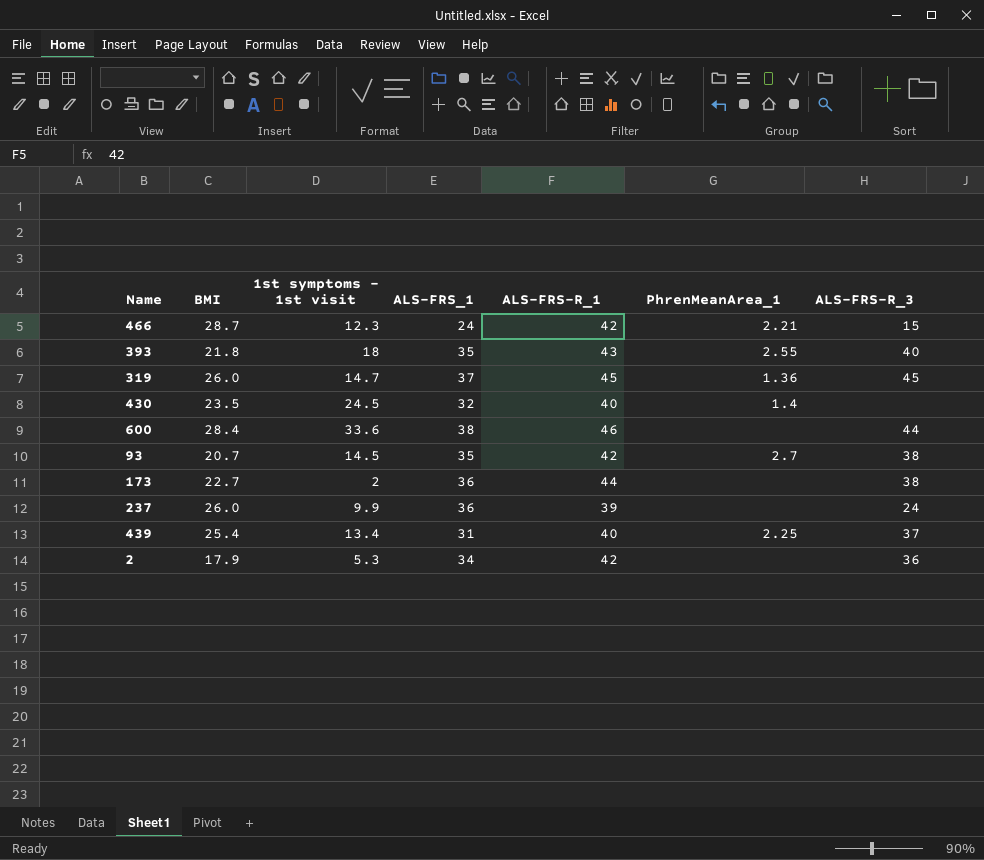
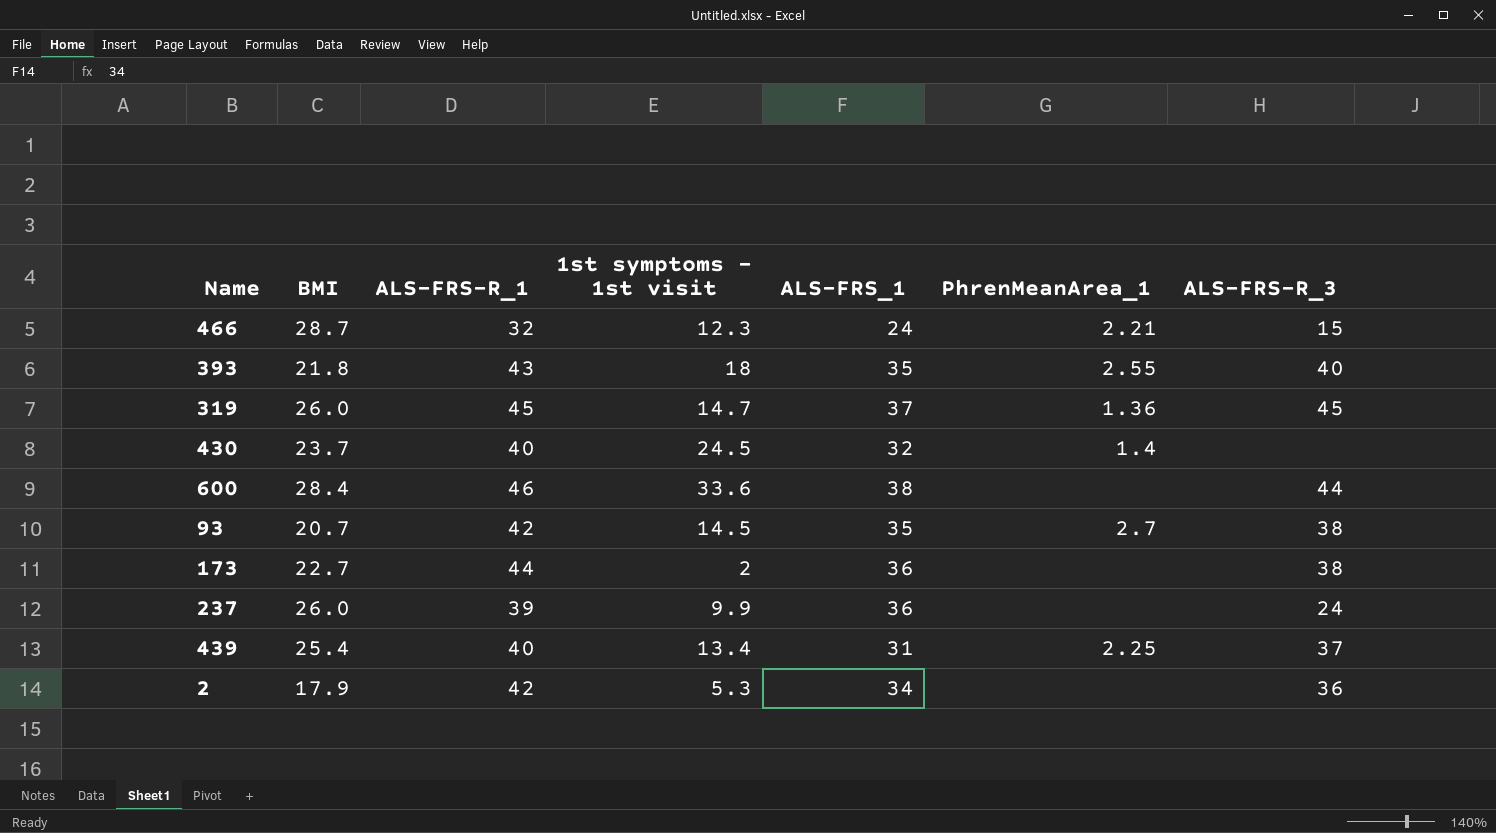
column ALS-FRS-R_1 | position: 5 -> 3
466 | ALS-FRS-R_1: 42 -> 32
430 | BMI: 23.5 -> 23.7

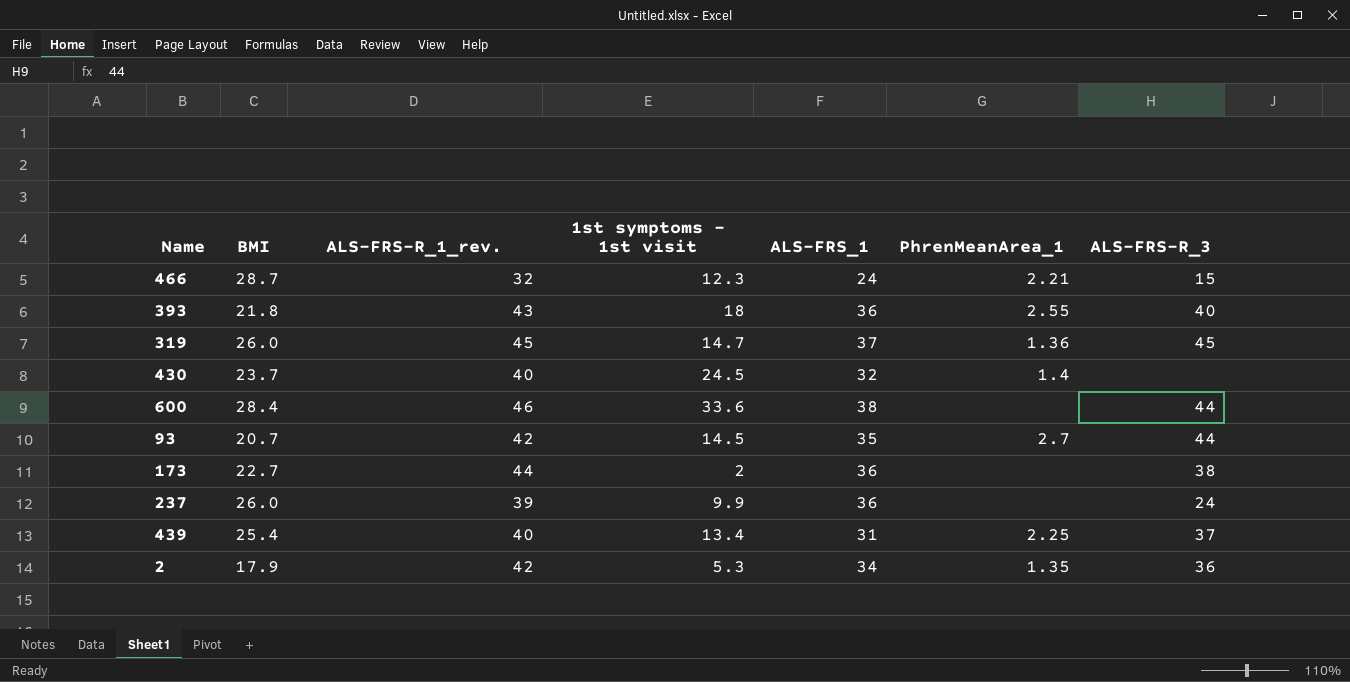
column name: ALS-FRS-R_1 -> ALS-FRS-R_1_rev.
393 | ALS-FRS_1: 35 -> 36
93 | ALS-FRS-R_3: 38 -> 44
2 | PhrenMeanArea_1: none -> 1.35

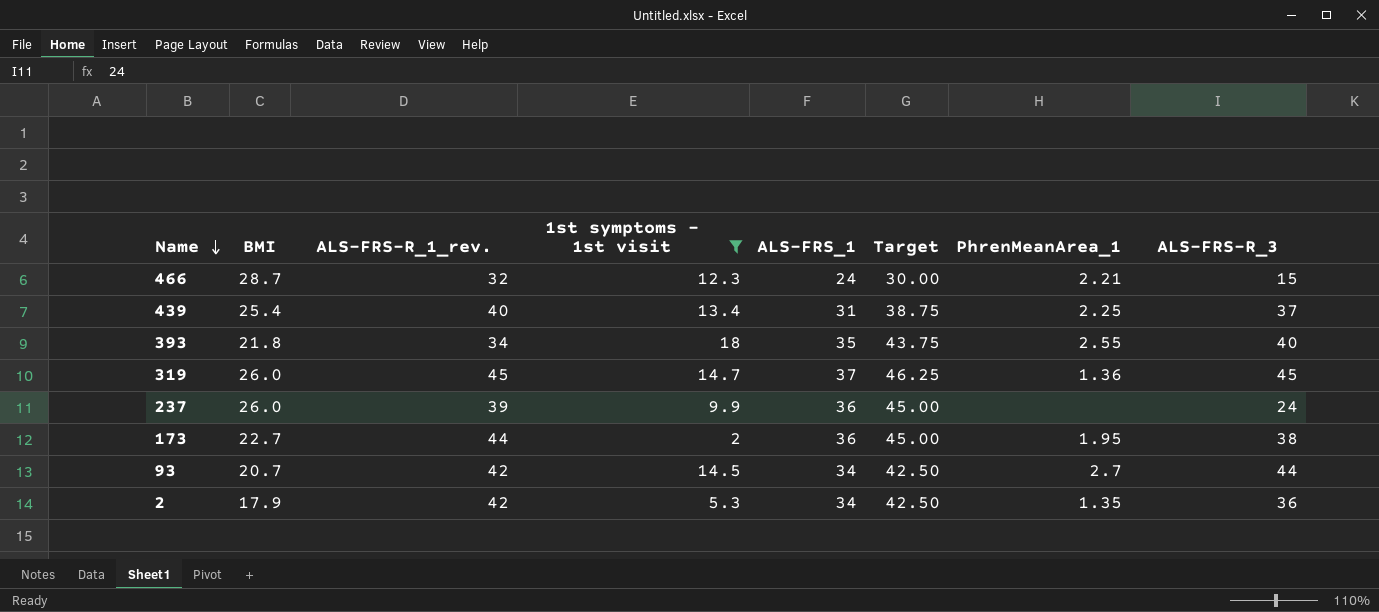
filter: none -> 1st symptoms - 1st visit <= 18
row order: none -> Name descending
column Target | formula: none -> [ALS-FRS_1] * 1.25
393 | ALS-FRS-R_1_rev.: 43 -> 34
393 | ALS-FRS_1: 36 -> 35
173 | PhrenMeanArea_1: none -> 1.95
93 | ALS-FRS_1: 35 -> 34

